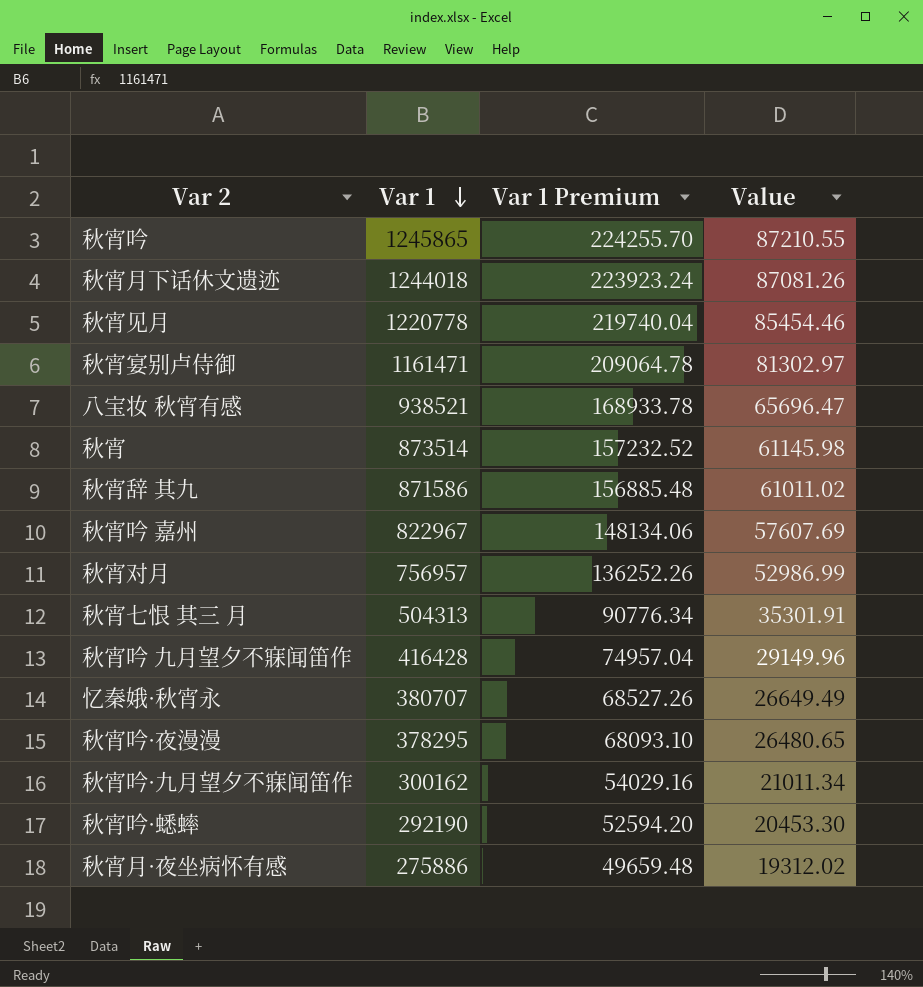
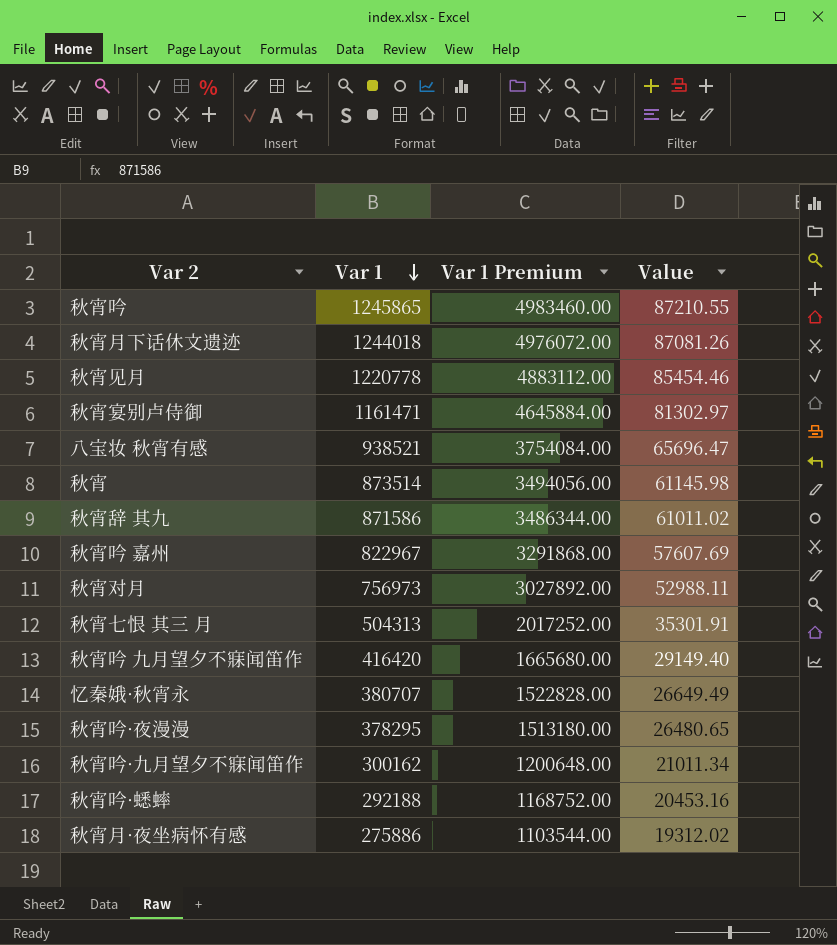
column Var 1 Premium | formula: [Var 1] * 0.18 -> [Var 1] * 4
秋宵对月 | Var 1: 756957 -> 756973
秋宵对月 | Value: 52986.99 -> 52988.11
秋宵吟 九月望夕不寐闻笛作 | Var 1: 416428 -> 416420
秋宵吟 九月望夕不寐闻笛作 | Value: 29149.96 -> 29149.40
秋宵吟·蟋蟀 | Var 1: 292190 -> 292188
秋宵吟·蟋蟀 | Value: 20453.30 -> 20453.16

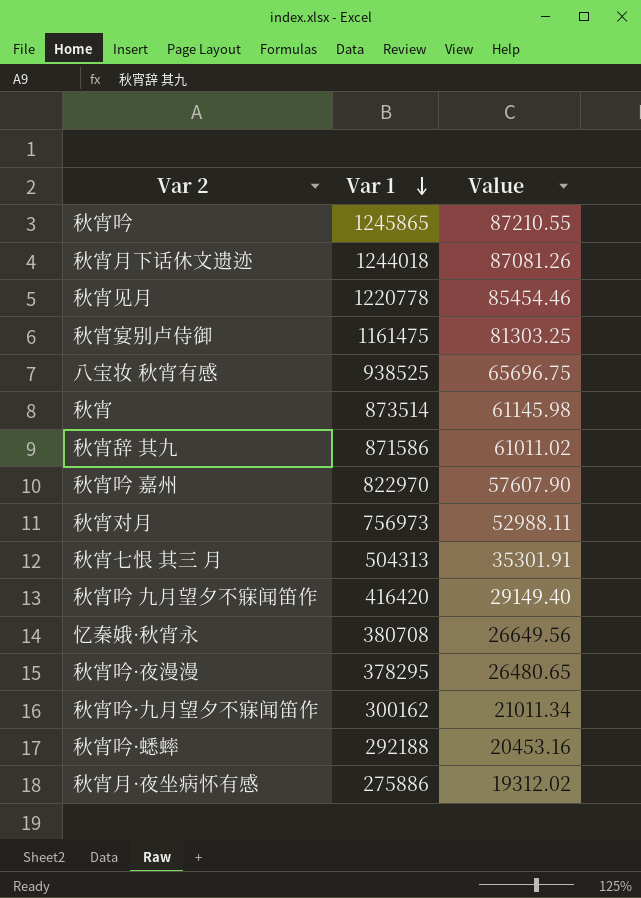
column Var 1 Premium | formula: [Var 1] * 4 -> none
秋宵宴别卢侍御 | Var 1: 1161471 -> 1161475
秋宵宴别卢侍御 | Value: 81302.97 -> 81303.25
八宝妆 秋宵有感 | Var 1: 938521 -> 938525
八宝妆 秋宵有感 | Value: 65696.47 -> 65696.75
秋宵吟 嘉州 | Var 1: 822967 -> 822970
秋宵吟 嘉州 | Value: 57607.69 -> 57607.90
忆秦娥·秋宵永 | Var 1: 380707 -> 380708
忆秦娥·秋宵永 | Value: 26649.49 -> 26649.56

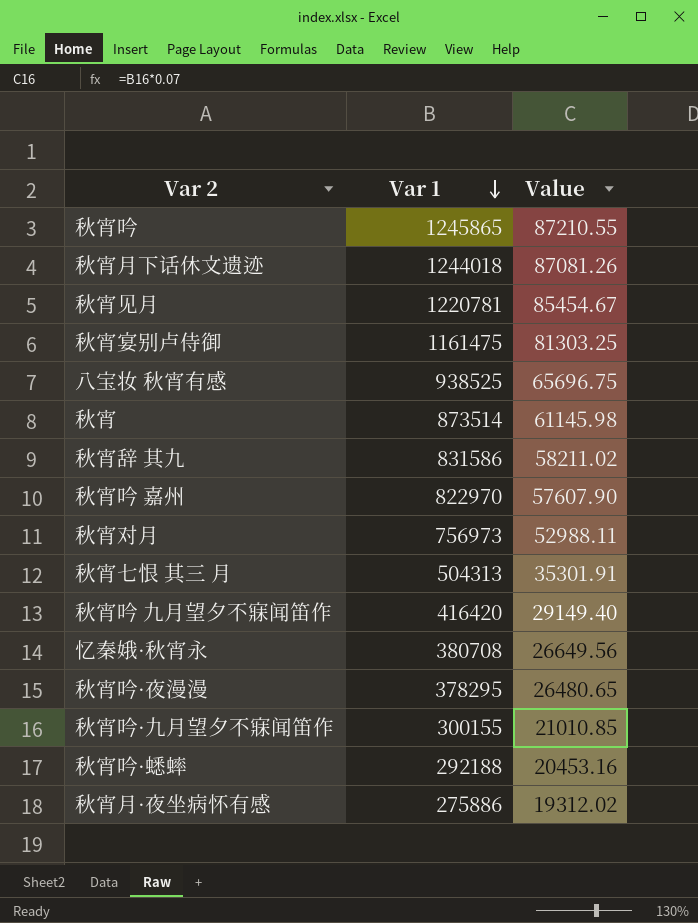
秋宵见月 | Var 1: 1220778 -> 1220781
秋宵见月 | Value: 85454.46 -> 85454.67
秋宵辞 其九 | Var 1: 871586 -> 831586
秋宵辞 其九 | Value: 61011.02 -> 58211.02
秋宵吟·九月望夕不寐闻笛作 | Var 1: 300162 -> 300155
秋宵吟·九月望夕不寐闻笛作 | Value: 21011.34 -> 21010.85

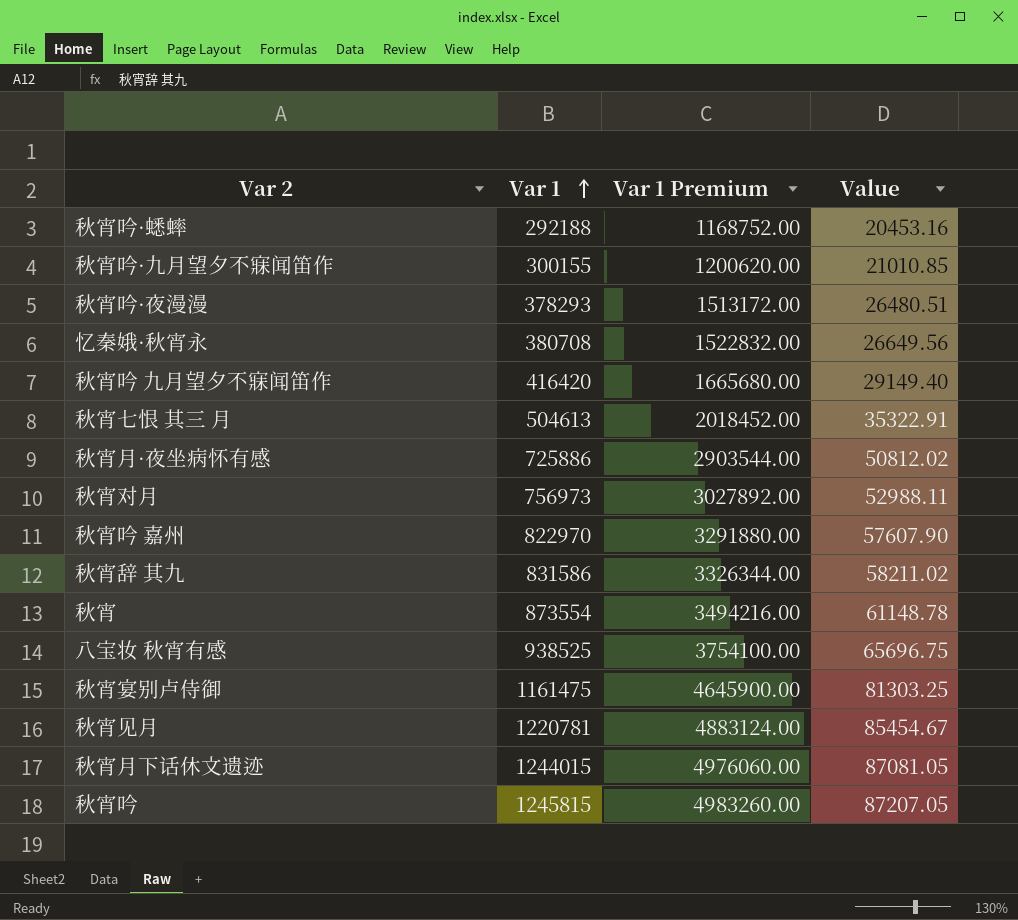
row order: Var 1 descending -> Var 1 ascending
column Var 1 Premium | formula: none -> [Var 1] * 4
秋宵吟·夜漫漫 | Var 1: 378295 -> 378293
秋宵吟·夜漫漫 | Value: 26480.65 -> 26480.51
秋宵七恨 其三 月 | Var 1: 504313 -> 504613
秋宵七恨 其三 月 | Value: 35301.91 -> 35322.91
秋宵月·夜坐病怀有感 | Var 1: 275886 -> 725886
秋宵月·夜坐病怀有感 | Value: 19312.02 -> 50812.02
秋宵 | Var 1: 873514 -> 873554
秋宵 | Value: 61145.98 -> 61148.78
秋宵月下话休文遗迹 | Var 1: 1244018 -> 1244015
秋宵月下话休文遗迹 | Value: 87081.26 -> 87081.05
秋宵吟 | Var 1: 1245865 -> 1245815
秋宵吟 | Value: 87210.55 -> 87207.05

